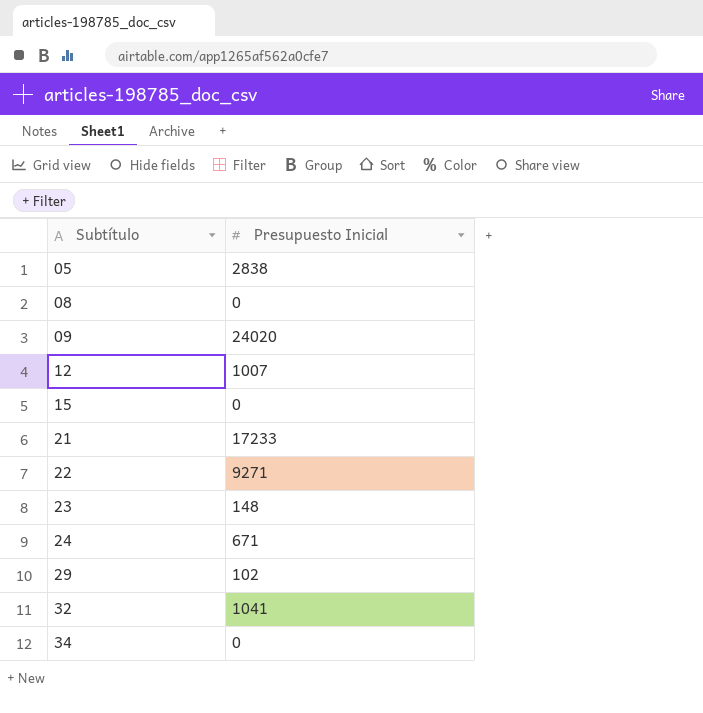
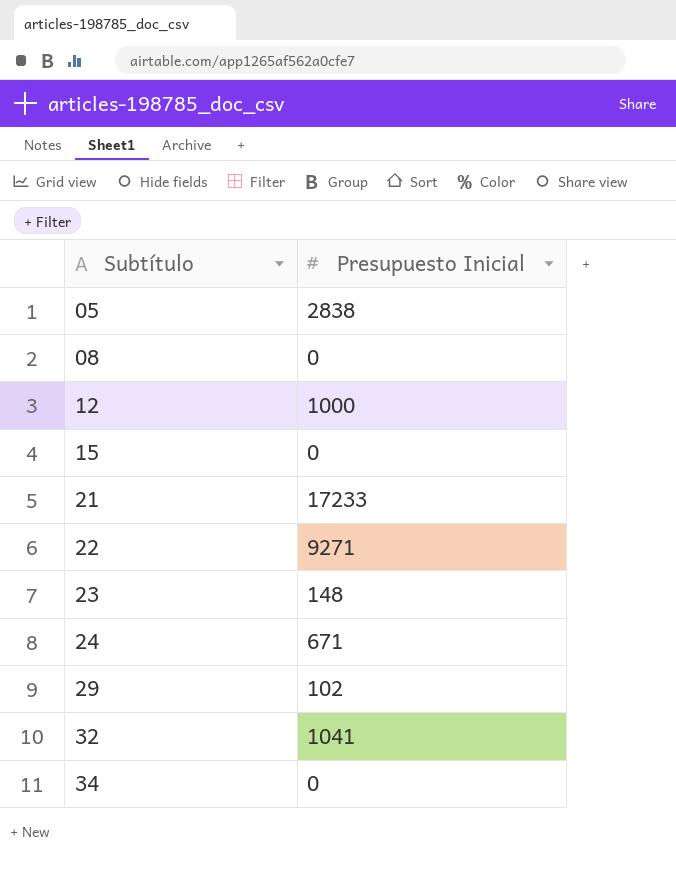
row 09: 24020 -> none
12 | Presupuesto Inicial: 1007 -> 1000

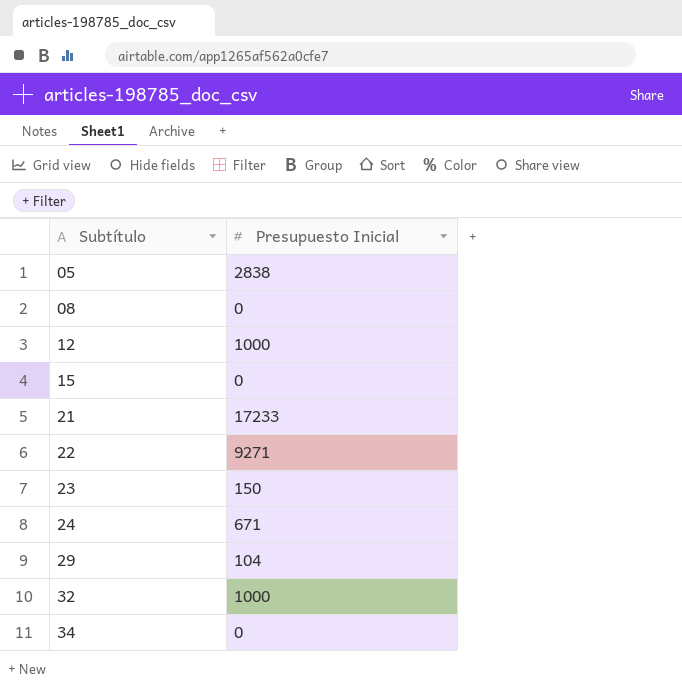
23 | Presupuesto Inicial: 148 -> 150
29 | Presupuesto Inicial: 102 -> 104
32 | Presupuesto Inicial: 1041 -> 1000

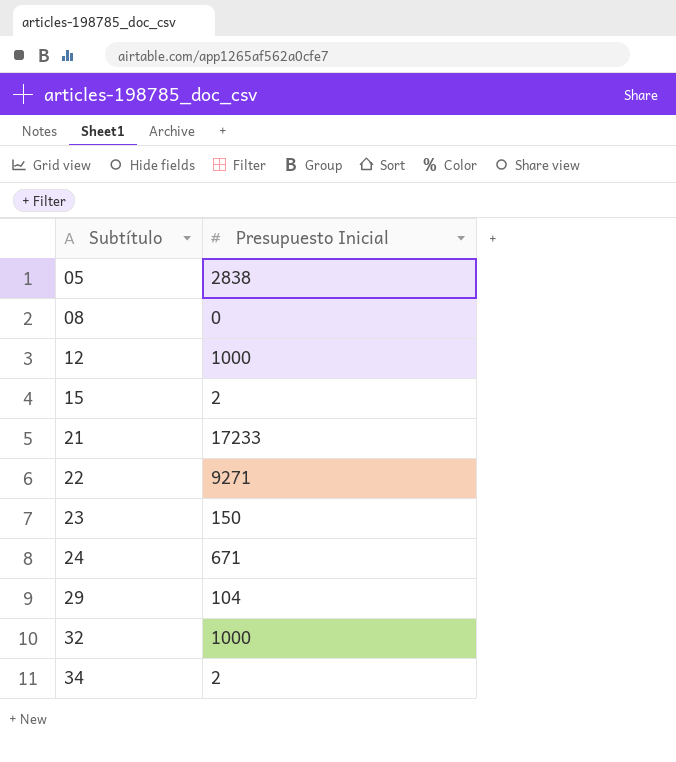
15 | Presupuesto Inicial: 0 -> 2
34 | Presupuesto Inicial: 0 -> 2

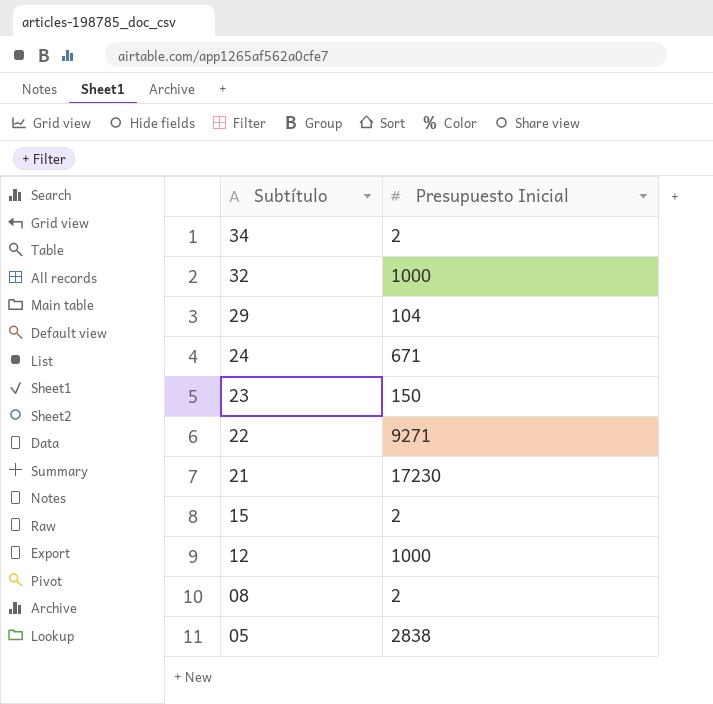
row order: Subtítulo ascending -> Subtítulo descending
21 | Presupuesto Inicial: 17233 -> 17230
08 | Presupuesto Inicial: 0 -> 2

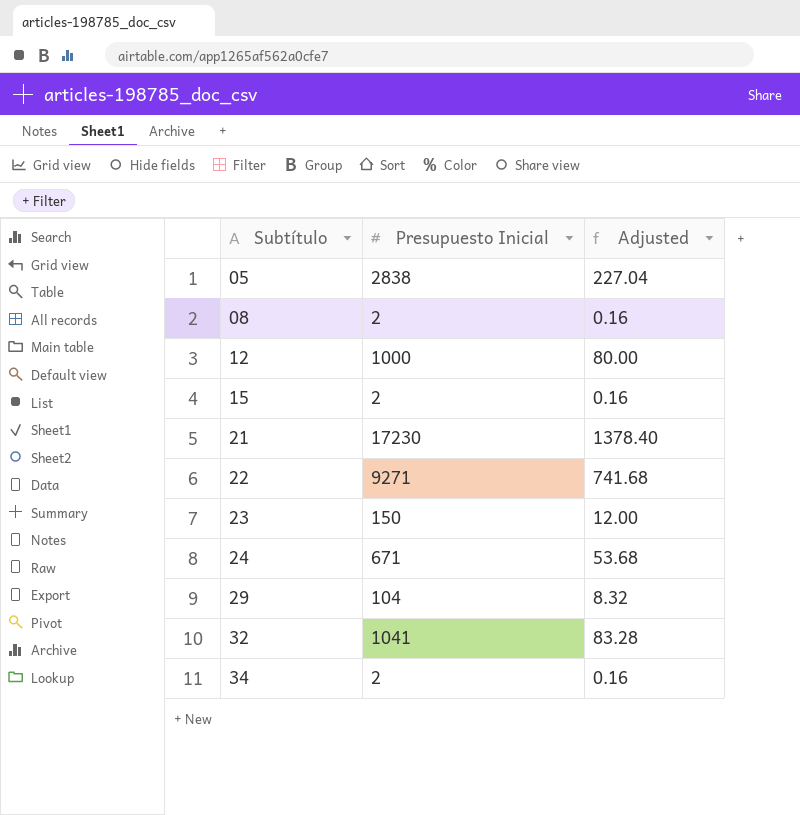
row order: Subtítulo descending -> Subtítulo ascending
column Adjusted | formula: none -> [Presupuesto Inicial] * 0.08
32 | Presupuesto Inicial: 1000 -> 1041

